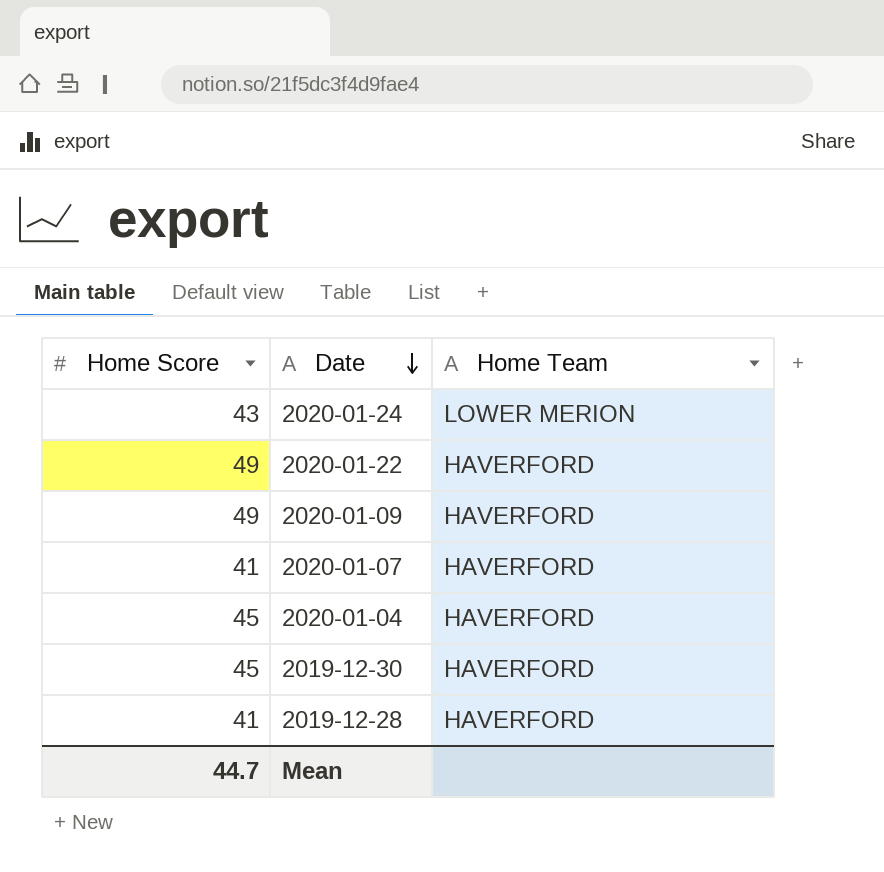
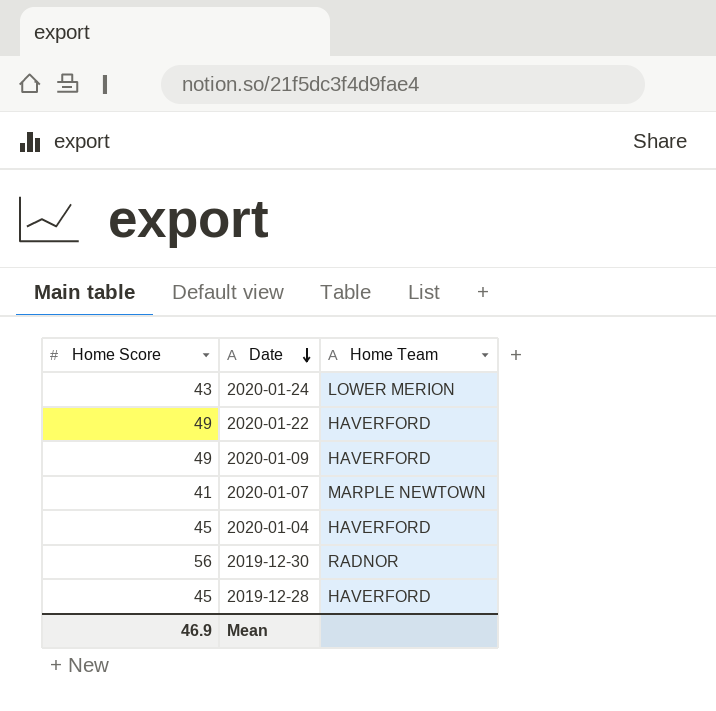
2020-01-07 | Home Team: HAVERFORD -> MARPLE NEWTOWN
2019-12-30 | Home Score: 45 -> 56
2019-12-30 | Home Team: HAVERFORD -> RADNOR
2019-12-28 | Home Score: 41 -> 45
Mean | Home Score: 44.7 -> 46.9

